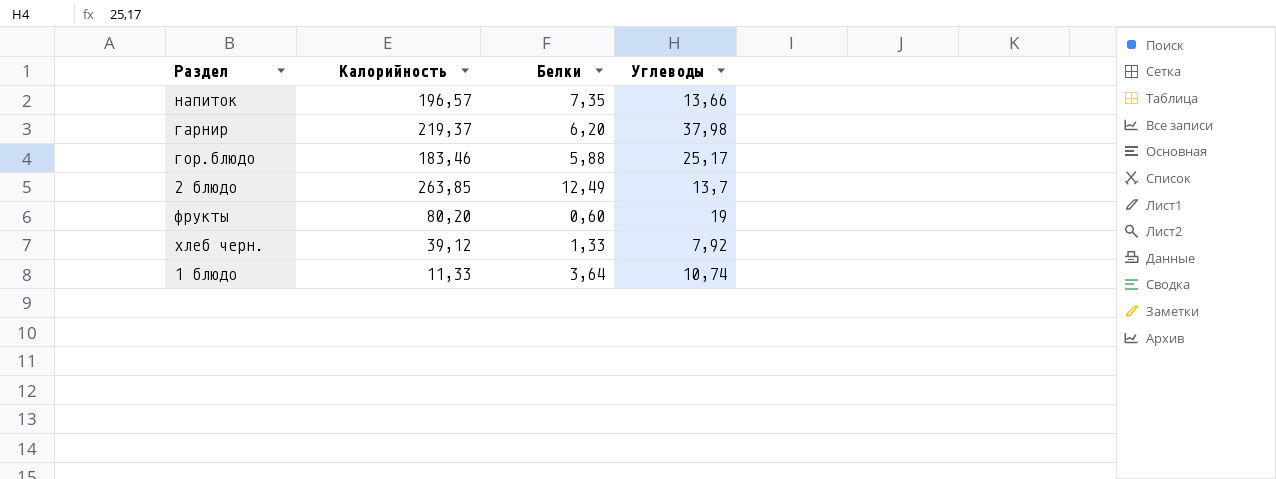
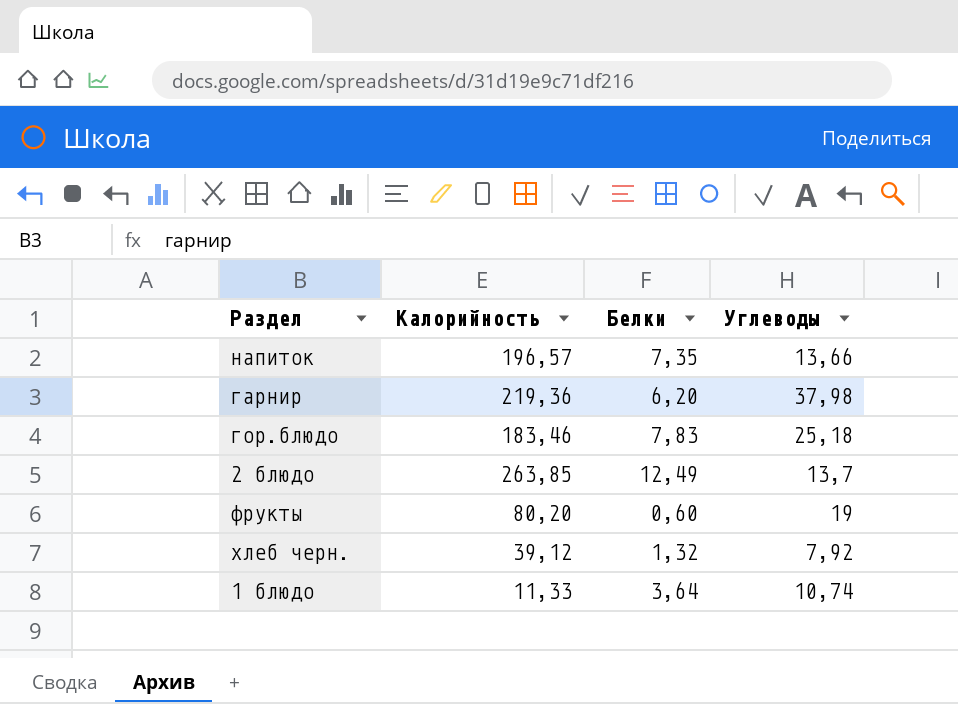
гарнир | Калорийность: 219,37 -> 219,36
гор.блюдо | Белки: 5,88 -> 7,83
гор.блюдо | Углеводы: 25,17 -> 25,18
хлеб черн. | Белки: 1,33 -> 1,32

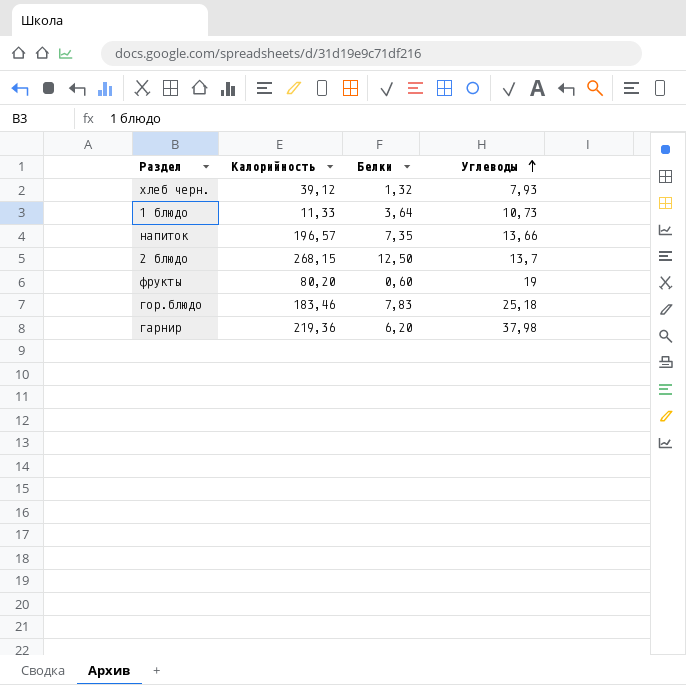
row order: none -> Углеводы ascending
хлеб черн. | Углеводы: 7,92 -> 7,93
1 блюдо | Углеводы: 10,74 -> 10,73
2 блюдо | Калорийность: 263,85 -> 268,15
2 блюдо | Белки: 12,49 -> 12,50

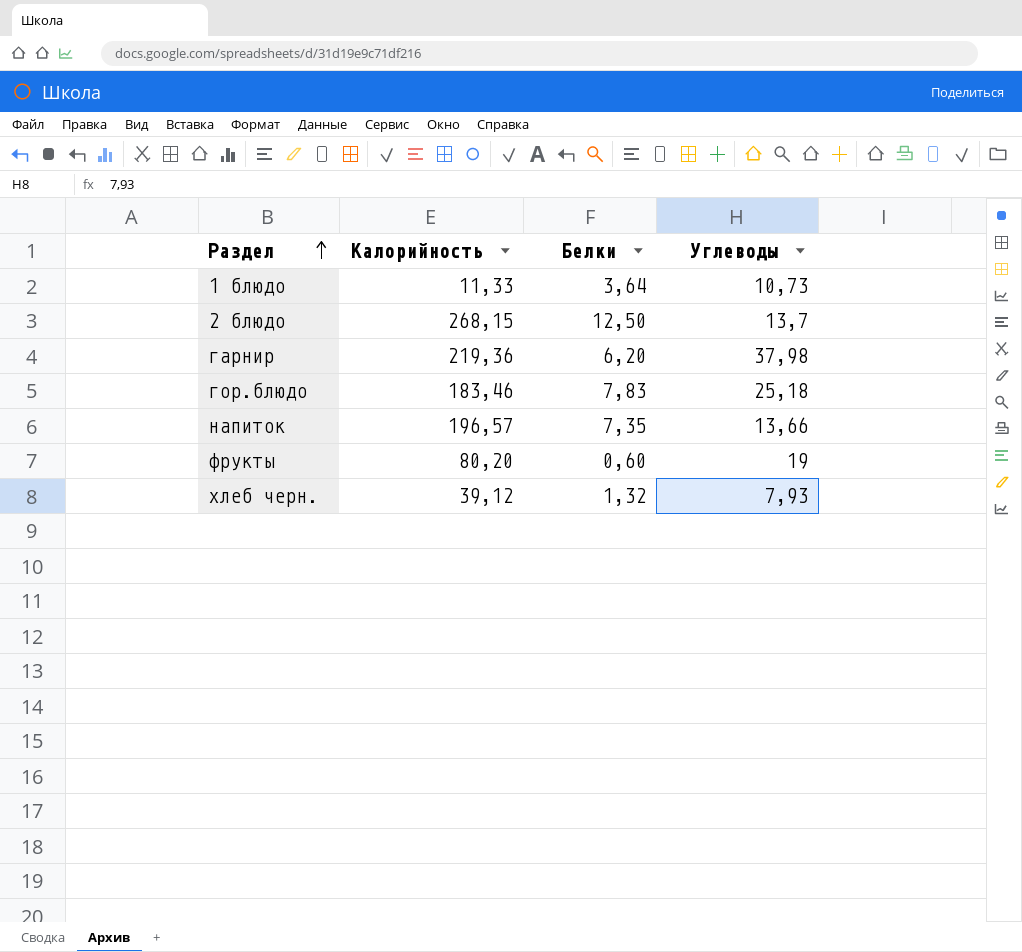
row order: Углеводы ascending -> Раздел ascending

